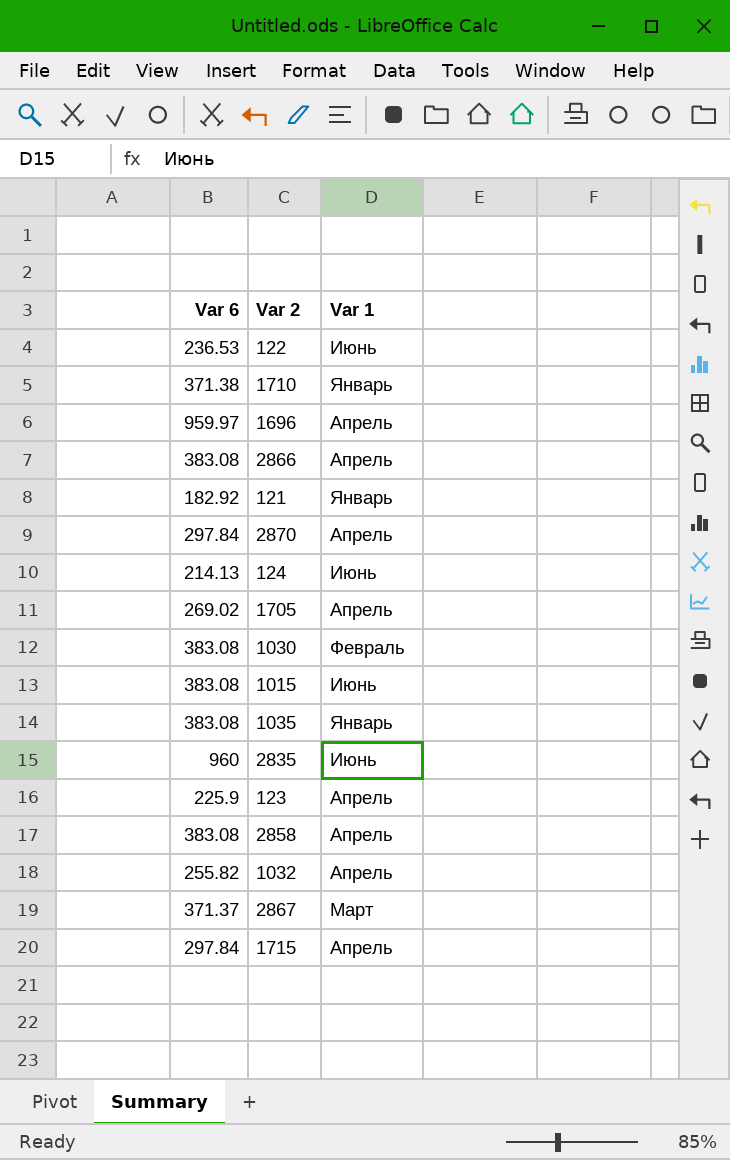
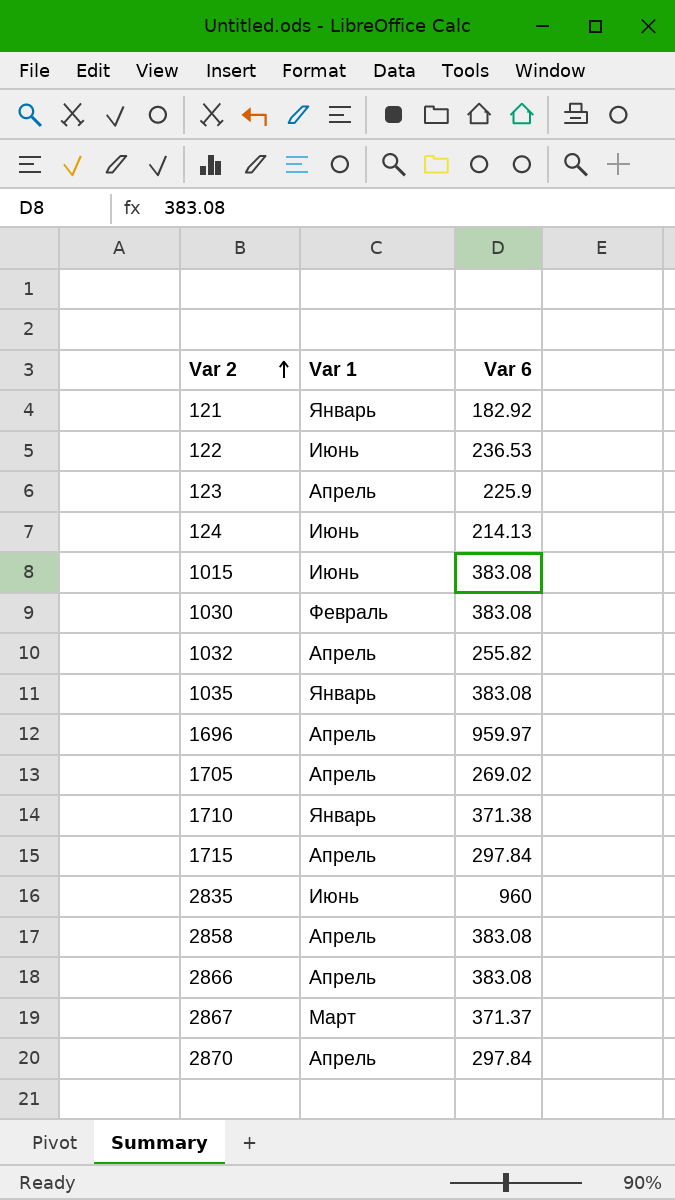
row order: none -> Var 2 ascending
column Var 6 | position: 1 -> 3

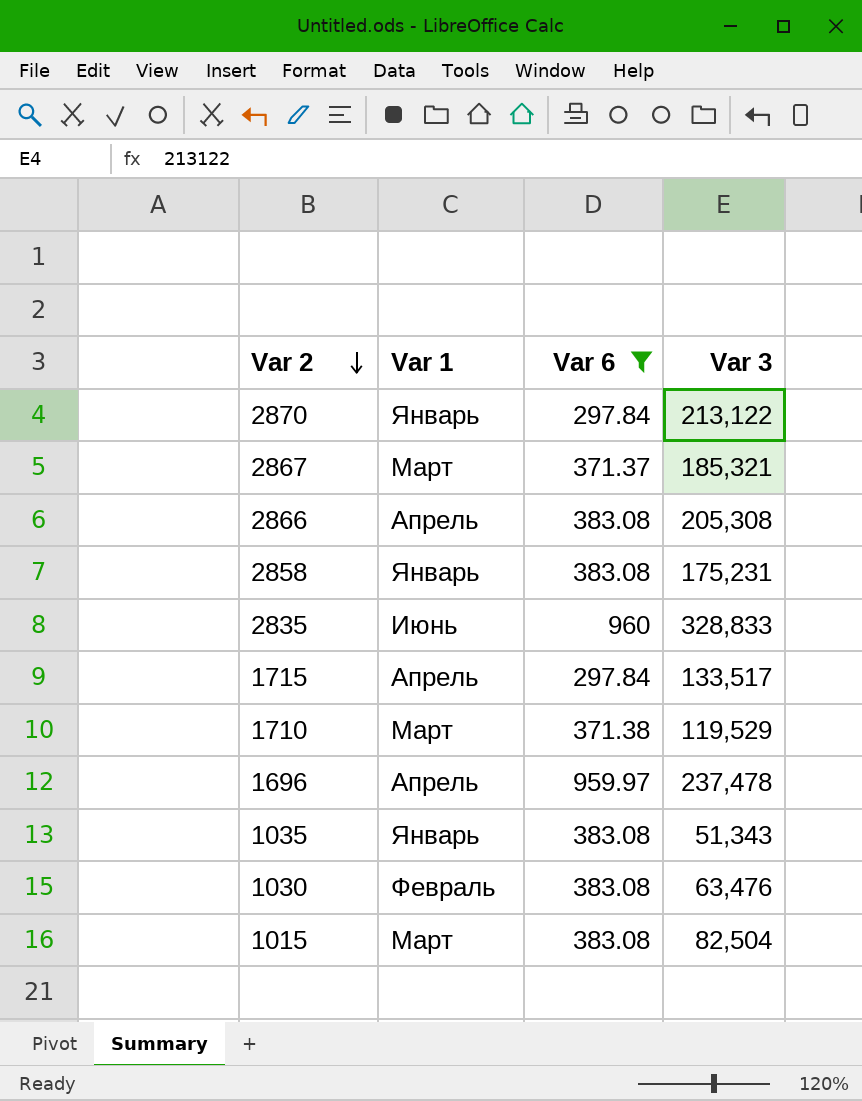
filter: none -> Var 6 >= 297.84
row order: Var 2 ascending -> Var 2 descending
column Var 3 | position: none -> 4
2870 | Var 1: Апрель -> Январь
2858 | Var 1: Апрель -> Январь
1710 | Var 1: Январь -> Март
1015 | Var 1: Июнь -> Март

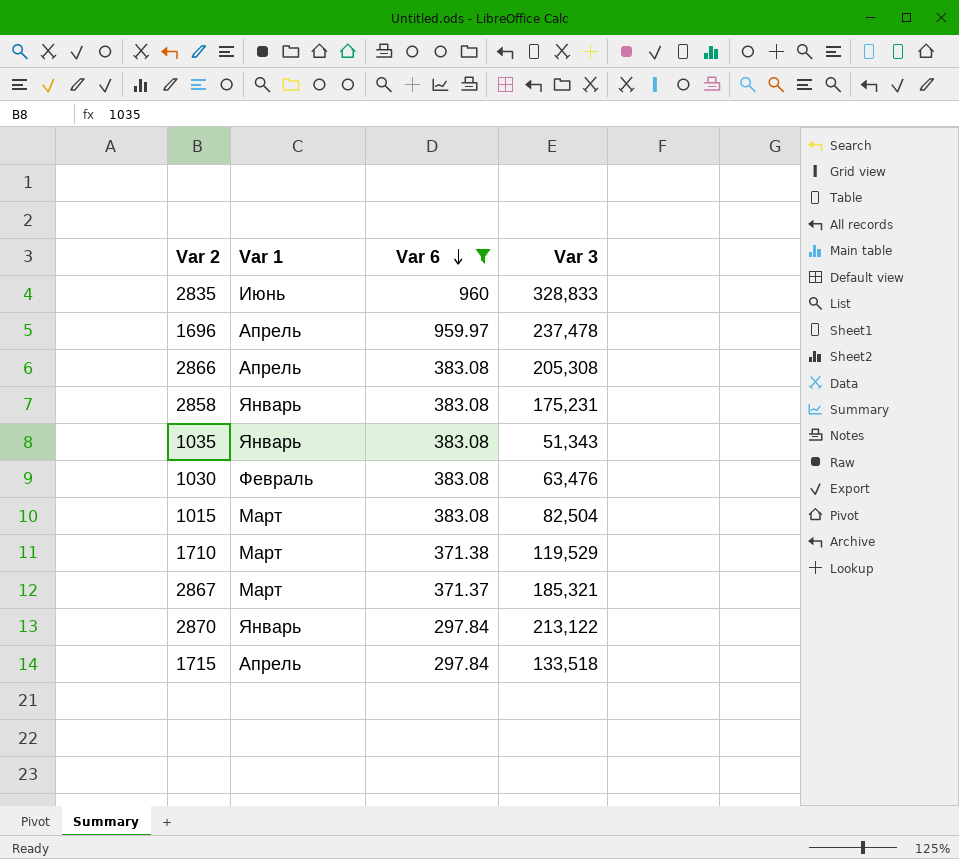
row order: Var 2 descending -> Var 6 descending
1715 | Var 3: 133,517 -> 133,518

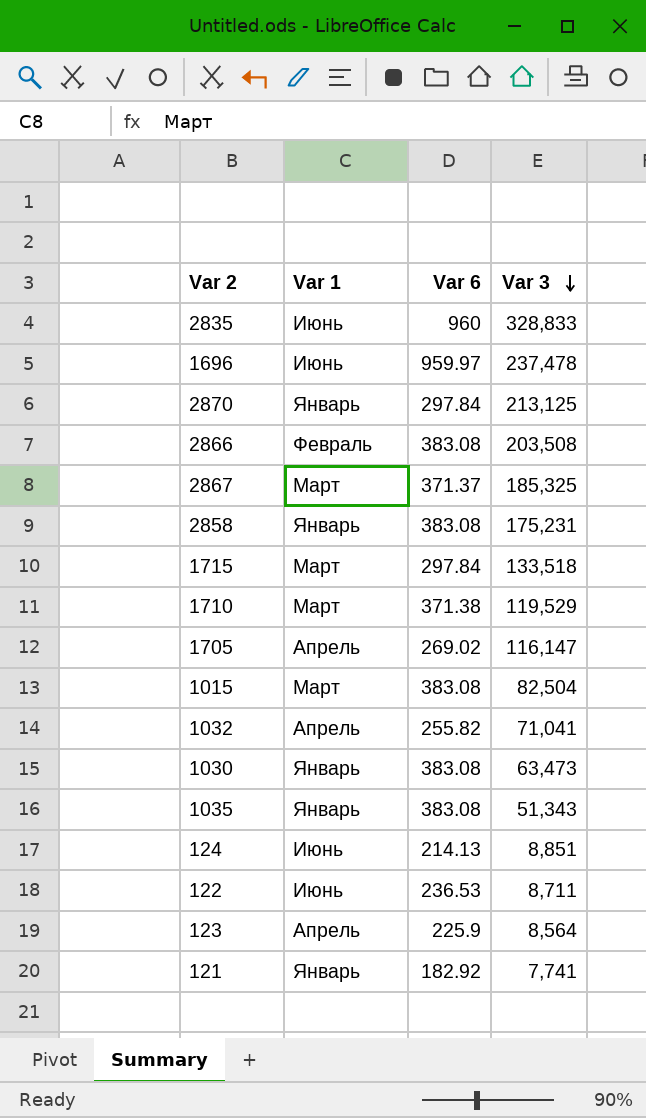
filter: Var 6 >= 297.84 -> none
row order: Var 6 descending -> Var 3 descending
1696 | Var 1: Апрель -> Июнь
2870 | Var 3: 213,122 -> 213,125
2866 | Var 1: Апрель -> Февраль
2866 | Var 3: 205,308 -> 203,508
2867 | Var 3: 185,321 -> 185,325
1715 | Var 1: Апрель -> Март
1030 | Var 1: Февраль -> Январь
1030 | Var 3: 63,476 -> 63,473

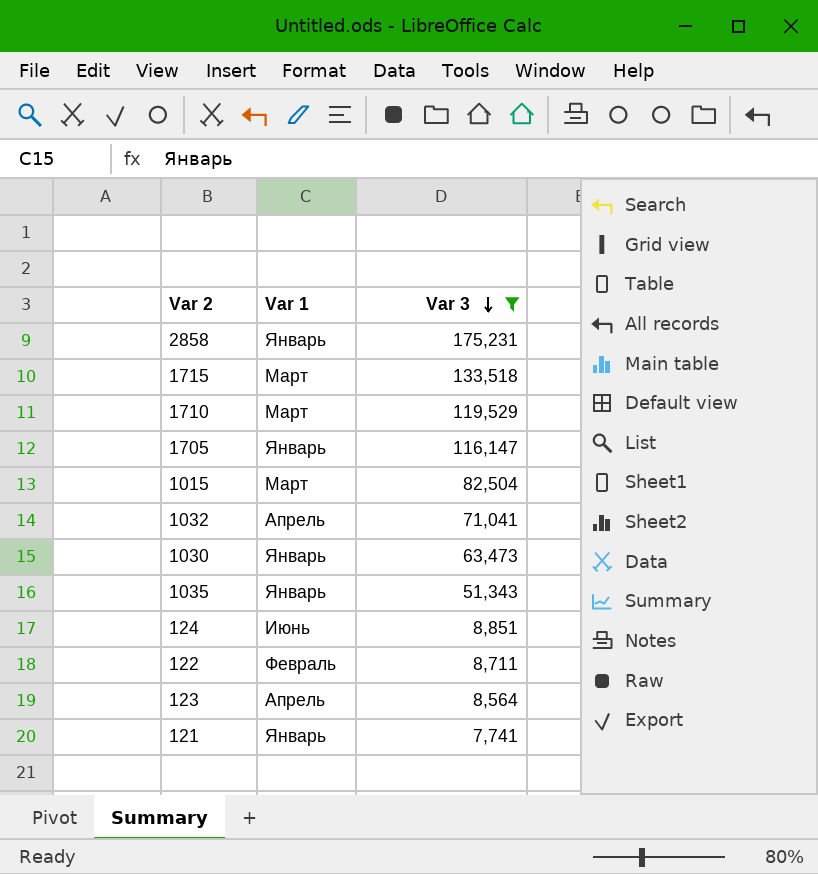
filter: none -> Var 3 <= 175,231
column Var 6 | position: 3 -> none
1705 | Var 1: Апрель -> Январь
122 | Var 1: Июнь -> Февраль

